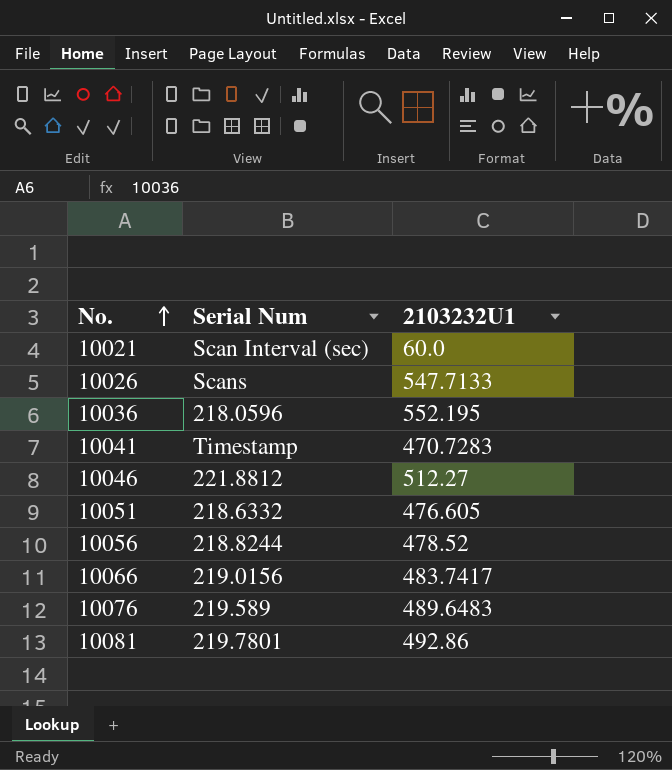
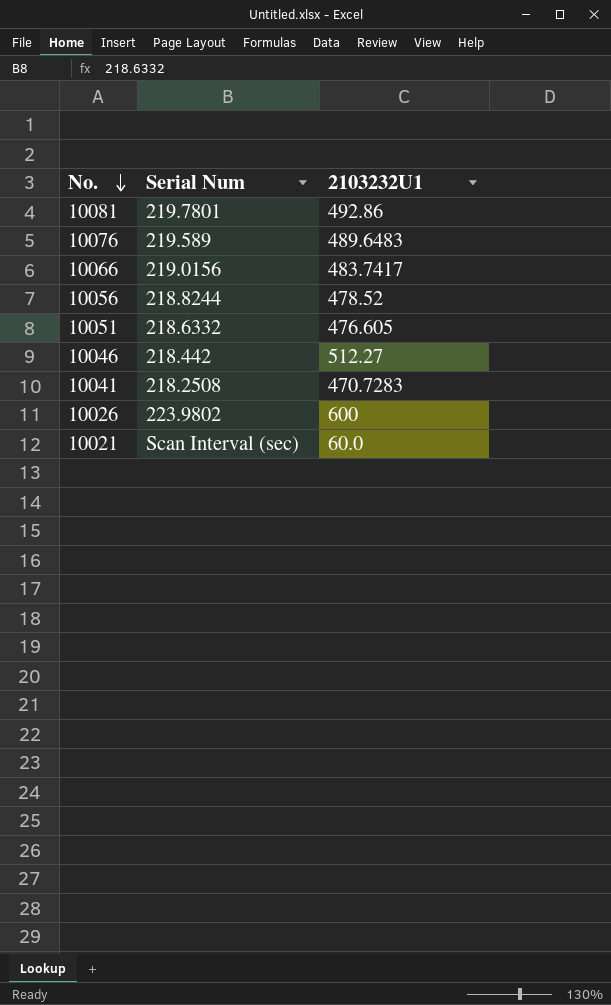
row order: No. ascending -> No. descending
row 10036: 218.0596 | 552.195 -> none
10046 | Serial Num: 221.8812 -> 218.442
10041 | Serial Num: Timestamp -> 218.2508
10026 | Serial Num: Scans -> 223.9802
10026 | 2103232U1: 547.7133 -> 600

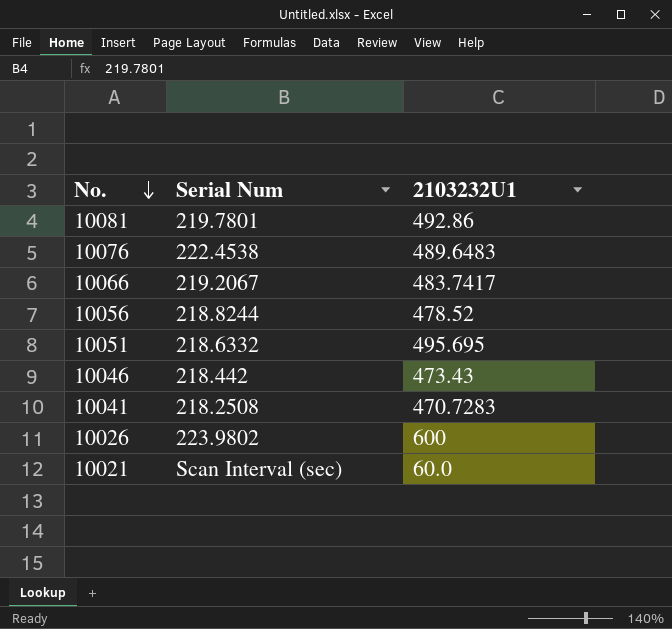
10076 | Serial Num: 219.589 -> 222.4538
10066 | Serial Num: 219.0156 -> 219.2067
10051 | 2103232U1: 476.605 -> 495.695
10046 | 2103232U1: 512.27 -> 473.43

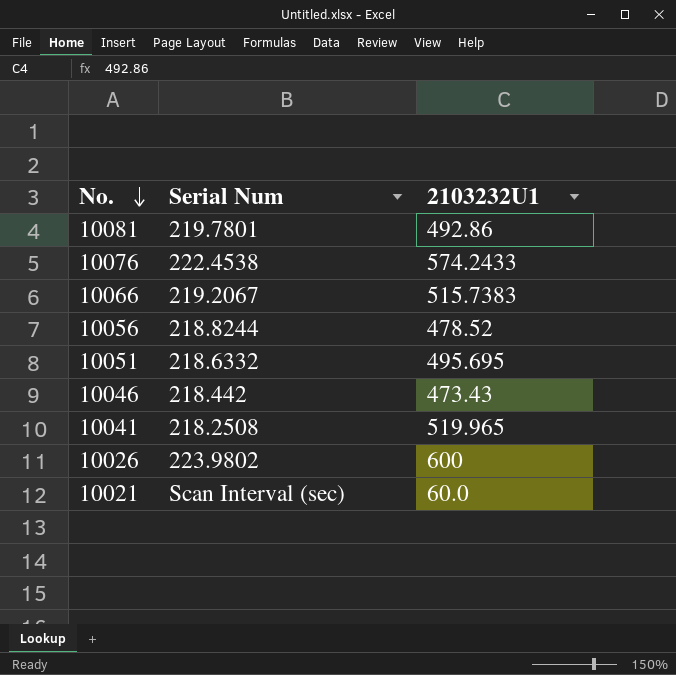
10076 | 2103232U1: 489.6483 -> 574.2433
10066 | 2103232U1: 483.7417 -> 515.7383
10041 | 2103232U1: 470.7283 -> 519.965

